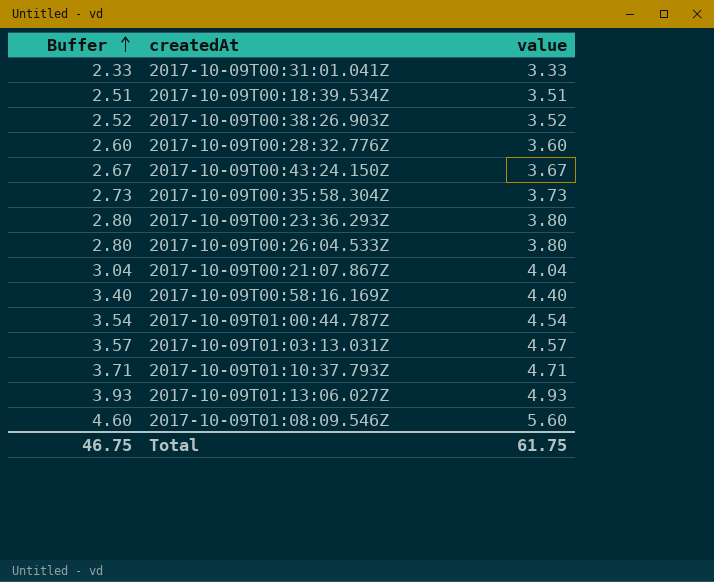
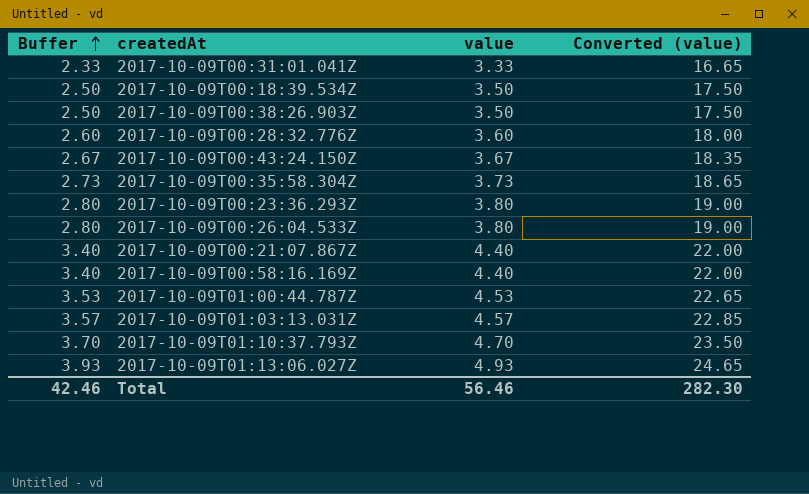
column Converted (value) | formula: none -> [value] * 5
row 2017-10-09T01:08:09.546Z: 4.60 | 5.60 -> none
2017-10-09T00:18:39.534Z | Buffer: 2.51 -> 2.50
2017-10-09T00:18:39.534Z | value: 3.51 -> 3.50
2017-10-09T00:38:26.903Z | Buffer: 2.52 -> 2.50
2017-10-09T00:38:26.903Z | value: 3.52 -> 3.50
2017-10-09T00:21:07.867Z | Buffer: 3.04 -> 3.40
2017-10-09T00:21:07.867Z | value: 4.04 -> 4.40
2017-10-09T01:00:44.787Z | Buffer: 3.54 -> 3.53
2017-10-09T01:00:44.787Z | value: 4.54 -> 4.53
2017-10-09T01:10:37.793Z | Buffer: 3.71 -> 3.70
2017-10-09T01:10:37.793Z | value: 4.71 -> 4.70
Total | Buffer: 46.75 -> 42.46
Total | value: 61.75 -> 56.46

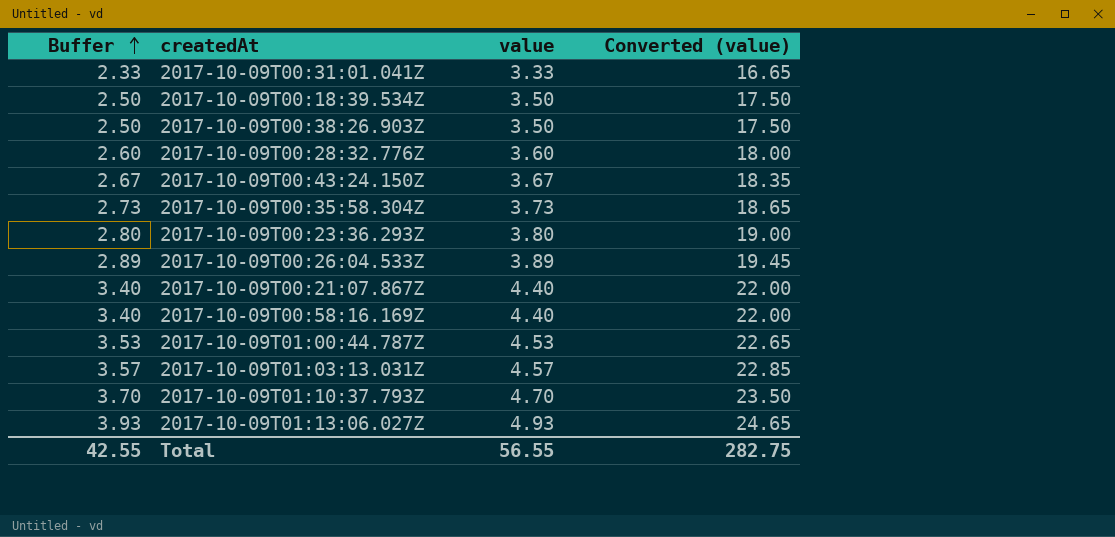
2017-10-09T00:26:04.533Z | Buffer: 2.80 -> 2.89
2017-10-09T00:26:04.533Z | value: 3.80 -> 3.89
2017-10-09T00:26:04.533Z | Converted (value): 19.00 -> 19.45
Total | Buffer: 42.46 -> 42.55
Total | value: 56.46 -> 56.55
Total | Converted (value): 282.30 -> 282.75

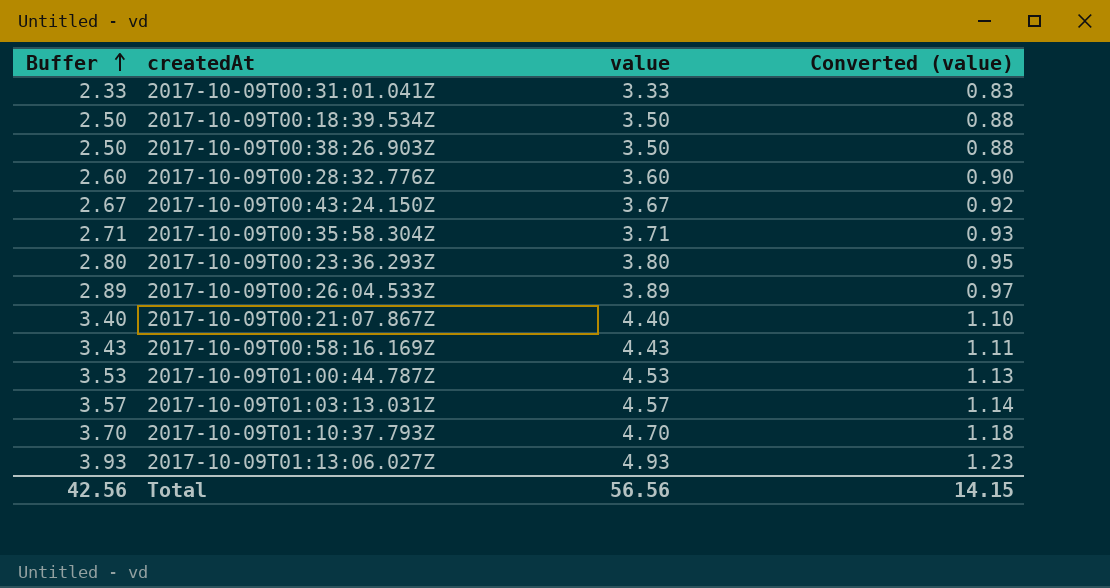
column Converted (value) | formula: [value] * 5 -> [value] * 0.25
2017-10-09T00:35:58.304Z | Buffer: 2.73 -> 2.71
2017-10-09T00:35:58.304Z | value: 3.73 -> 3.71
2017-10-09T00:58:16.169Z | Buffer: 3.40 -> 3.43
2017-10-09T00:58:16.169Z | value: 4.40 -> 4.43
Total | Buffer: 42.55 -> 42.56
Total | value: 56.55 -> 56.56
Total | Converted (value): 282.75 -> 14.15

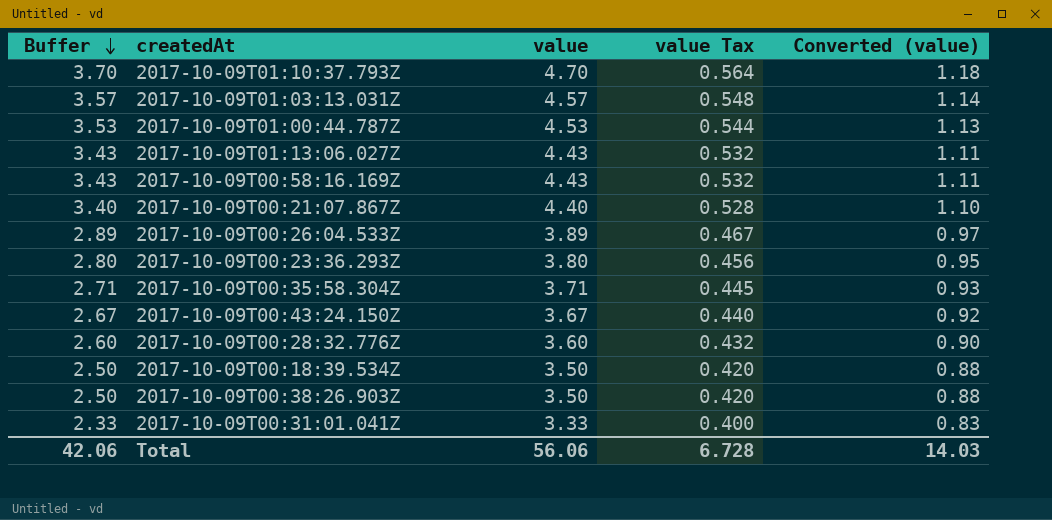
row order: Buffer ascending -> Buffer descending
column value Tax | formula: none -> [value] * 0.12
2017-10-09T01:13:06.027Z | Buffer: 3.93 -> 3.43
2017-10-09T01:13:06.027Z | value: 4.93 -> 4.43
2017-10-09T01:13:06.027Z | Converted (value): 1.23 -> 1.11
Total | Buffer: 42.56 -> 42.06
Total | value: 56.56 -> 56.06
Total | Converted (value): 14.15 -> 14.03

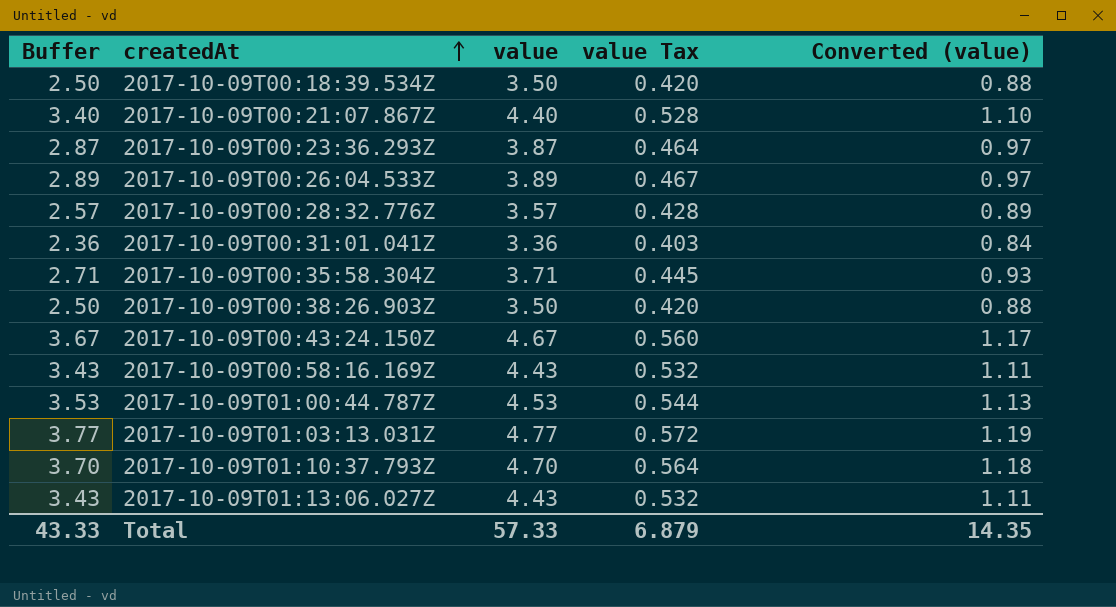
row order: Buffer descending -> createdAt ascending
2017-10-09T00:23:36.293Z | Buffer: 2.80 -> 2.87
2017-10-09T00:23:36.293Z | value: 3.80 -> 3.87
2017-10-09T00:23:36.293Z | value Tax: 0.456 -> 0.464
2017-10-09T00:23:36.293Z | Converted (value): 0.95 -> 0.97
2017-10-09T00:28:32.776Z | Buffer: 2.60 -> 2.57
2017-10-09T00:28:32.776Z | value: 3.60 -> 3.57
2017-10-09T00:28:32.776Z | value Tax: 0.432 -> 0.428
2017-10-09T00:28:32.776Z | Converted (value): 0.90 -> 0.89
2017-10-09T00:31:01.041Z | Buffer: 2.33 -> 2.36
2017-10-09T00:31:01.041Z | value: 3.33 -> 3.36
2017-10-09T00:31:01.041Z | value Tax: 0.400 -> 0.403
2017-10-09T00:31:01.041Z | Converted (value): 0.83 -> 0.84
2017-10-09T00:43:24.150Z | Buffer: 2.67 -> 3.67
2017-10-09T00:43:24.150Z | value: 3.67 -> 4.67
2017-10-09T00:43:24.150Z | value Tax: 0.440 -> 0.560
2017-10-09T00:43:24.150Z | Converted (value): 0.92 -> 1.17
2017-10-09T01:03:13.031Z | Buffer: 3.57 -> 3.77
2017-10-09T01:03:13.031Z | value: 4.57 -> 4.77
2017-10-09T01:03:13.031Z | value Tax: 0.548 -> 0.572
2017-10-09T01:03:13.031Z | Converted (value): 1.14 -> 1.19
Total | Buffer: 42.06 -> 43.33
Total | value: 56.06 -> 57.33
Total | value Tax: 6.728 -> 6.879
Total | Converted (value): 14.03 -> 14.35

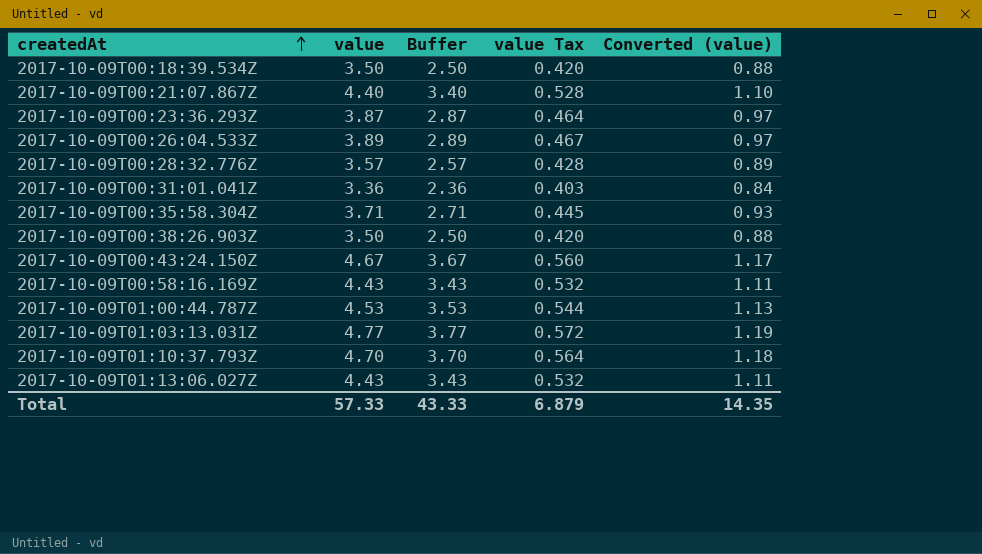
column Buffer | position: 1 -> 3

